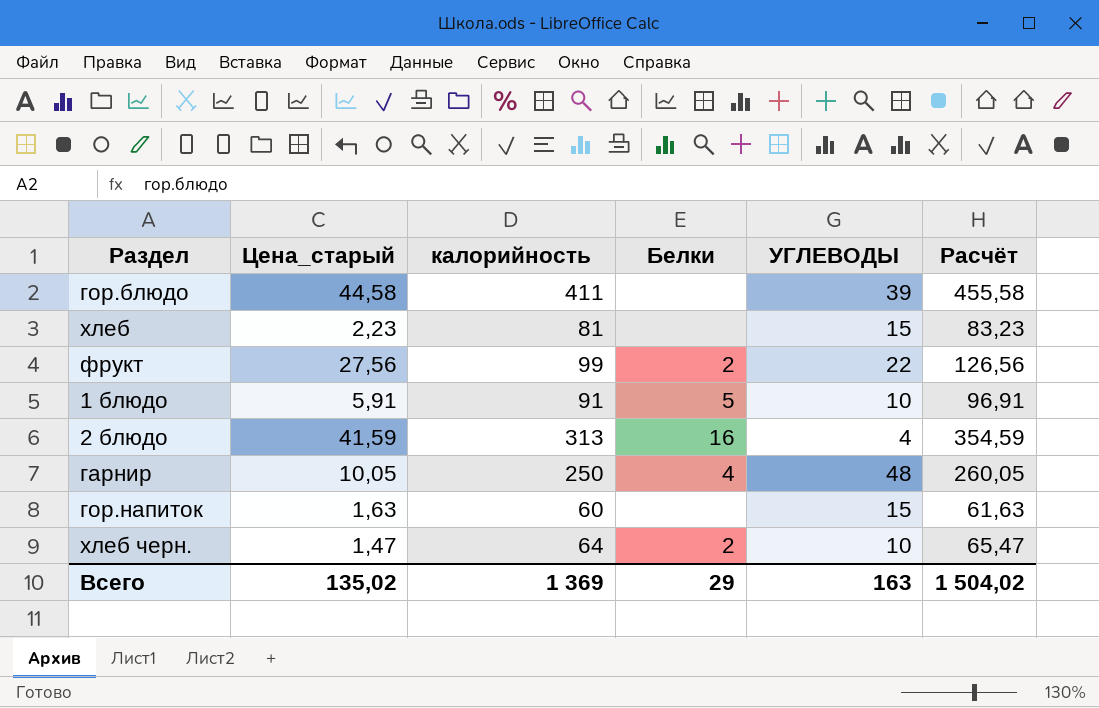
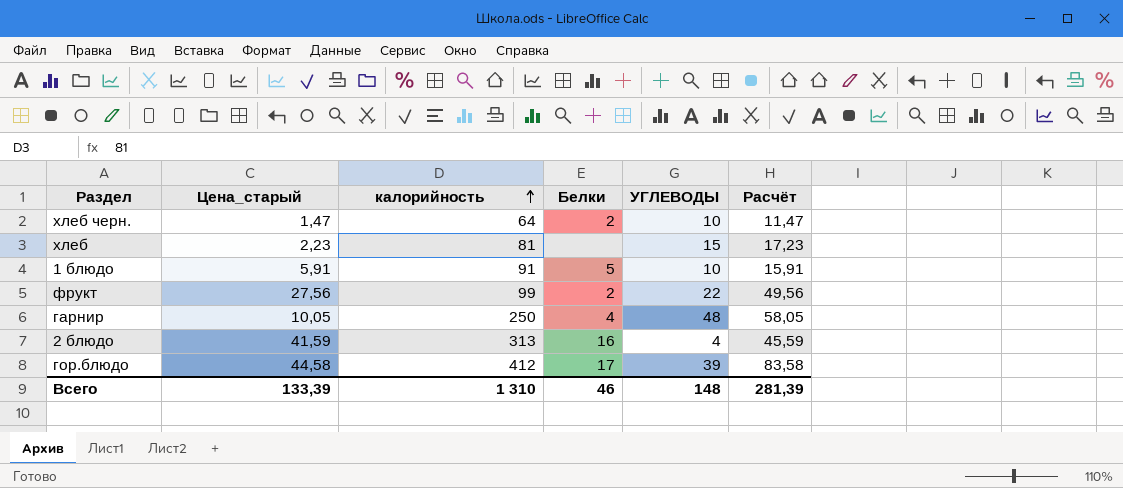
row order: none -> калорийность ascending
column Расчёт | formula: [Цена_старый] + [калорийность] -> [Цена_старый] + [УГЛЕВОДЫ]
row гор.напиток: 1,63 | 60 | none | 15 | 61,63 -> none
гор.блюдо | калорийность: 411 -> 412
гор.блюдо | Белки: none -> 17
Всего | Цена_старый: 135,02 -> 133,39
Всего | калорийность: 1 369 -> 1 310
Всего | Белки: 29 -> 46
Всего | УГЛЕВОДЫ: 163 -> 148
Всего | Расчёт: 1 504,02 -> 281,39

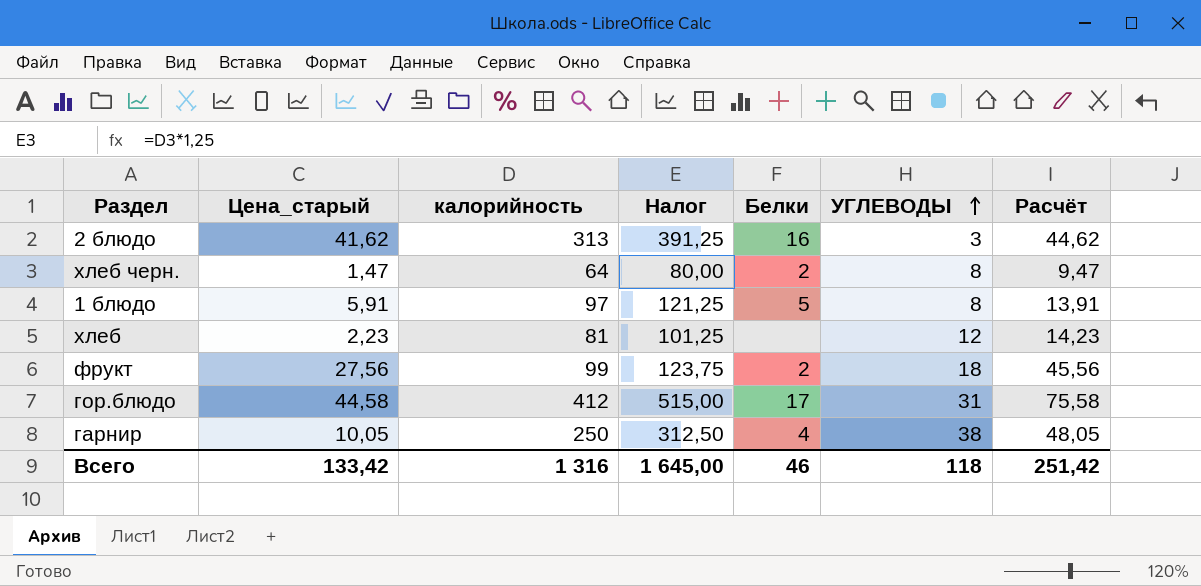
row order: калорийность ascending -> УГЛЕВОДЫ ascending
column Налог | formula: none -> [калорийность] * 1,25
2 блюдо | Цена_старый: 41,59 -> 41,62
2 блюдо | УГЛЕВОДЫ: 4 -> 3
2 блюдо | Расчёт: 45,59 -> 44,62
хлеб черн. | УГЛЕВОДЫ: 10 -> 8
хлеб черн. | Расчёт: 11,47 -> 9,47
1 блюдо | калорийность: 91 -> 97
1 блюдо | УГЛЕВОДЫ: 10 -> 8
1 блюдо | Расчёт: 15,91 -> 13,91
хлеб | УГЛЕВОДЫ: 15 -> 12
хлеб | Расчёт: 17,23 -> 14,23
фрукт | УГЛЕВОДЫ: 22 -> 18
фрукт | Расчёт: 49,56 -> 45,56
гор.блюдо | УГЛЕВОДЫ: 39 -> 31
гор.блюдо | Расчёт: 83,58 -> 75,58
гарнир | УГЛЕВОДЫ: 48 -> 38
гарнир | Расчёт: 58,05 -> 48,05
Всего | Цена_старый: 133,39 -> 133,42
Всего | калорийность: 1 310 -> 1 316
Всего | УГЛЕВОДЫ: 148 -> 118
Всего | Расчёт: 281,39 -> 251,42

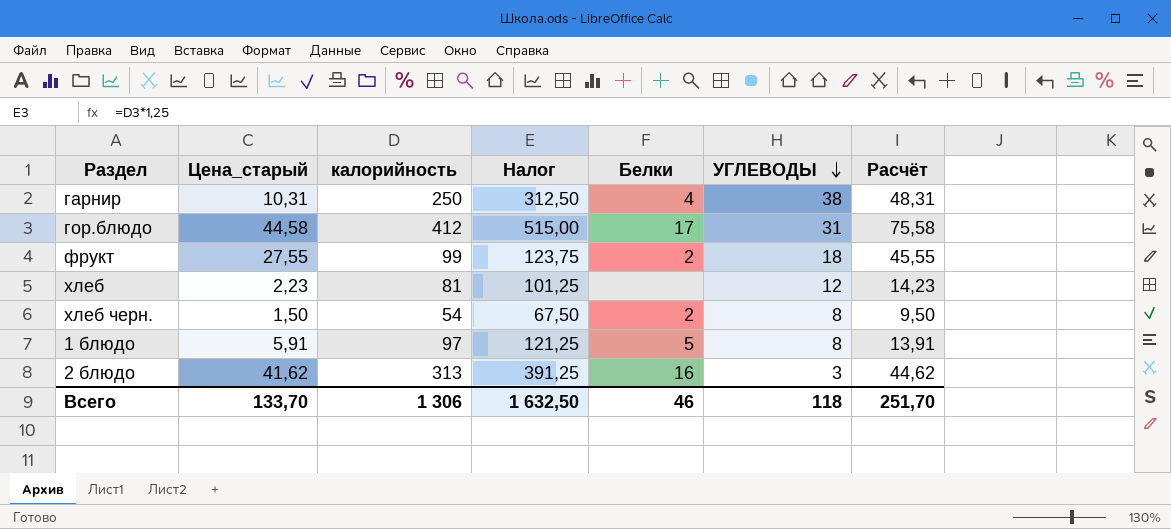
row order: УГЛЕВОДЫ ascending -> УГЛЕВОДЫ descending
гарнир | Цена_старый: 10,05 -> 10,31
гарнир | Расчёт: 48,05 -> 48,31
фрукт | Цена_старый: 27,56 -> 27,55
фрукт | Расчёт: 45,56 -> 45,55
хлеб черн. | Цена_старый: 1,47 -> 1,50
хлеб черн. | калорийность: 64 -> 54
хлеб черн. | Налог: 80,00 -> 67,50
хлеб черн. | Расчёт: 9,47 -> 9,50
Всего | Цена_старый: 133,42 -> 133,70
Всего | калорийность: 1 316 -> 1 306
Всего | Налог: 1 645,00 -> 1 632,50
Всего | Расчёт: 251,42 -> 251,70

